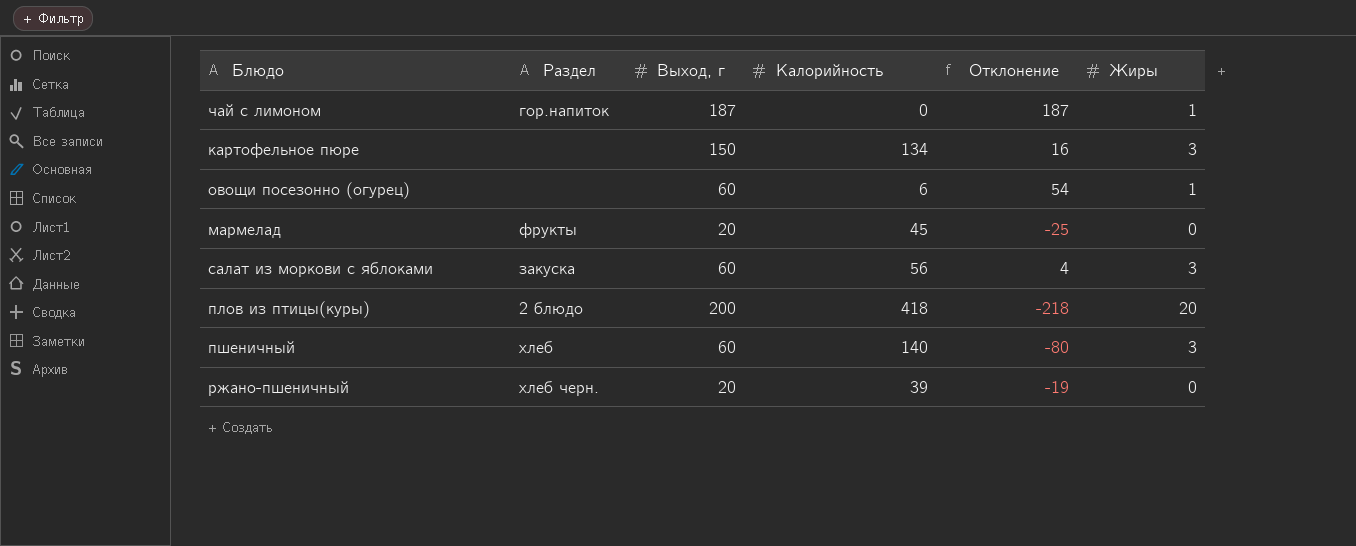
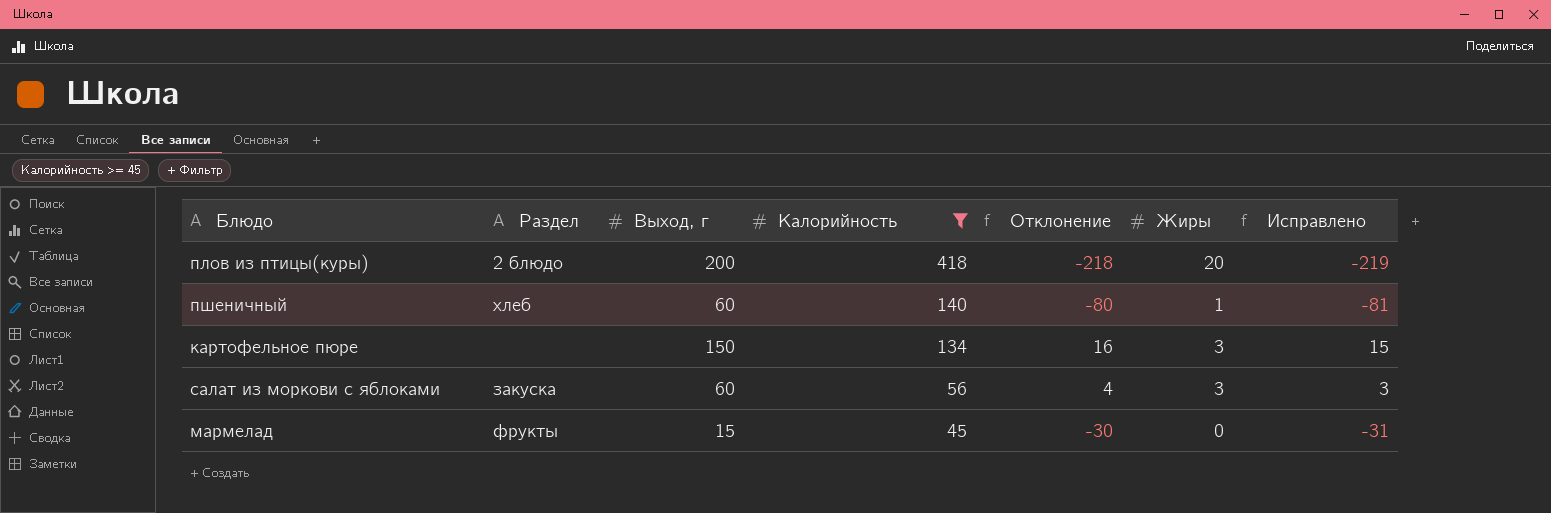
filter: none -> Калорийность >= 45
row order: none -> Калорийность descending
column Исправлено | formula: none -> [Отклонение] - 1
пшеничный | Жиры: 3 -> 1
мармелад | Выход, г: 20 -> 15
мармелад | Отклонение: -25 -> -30

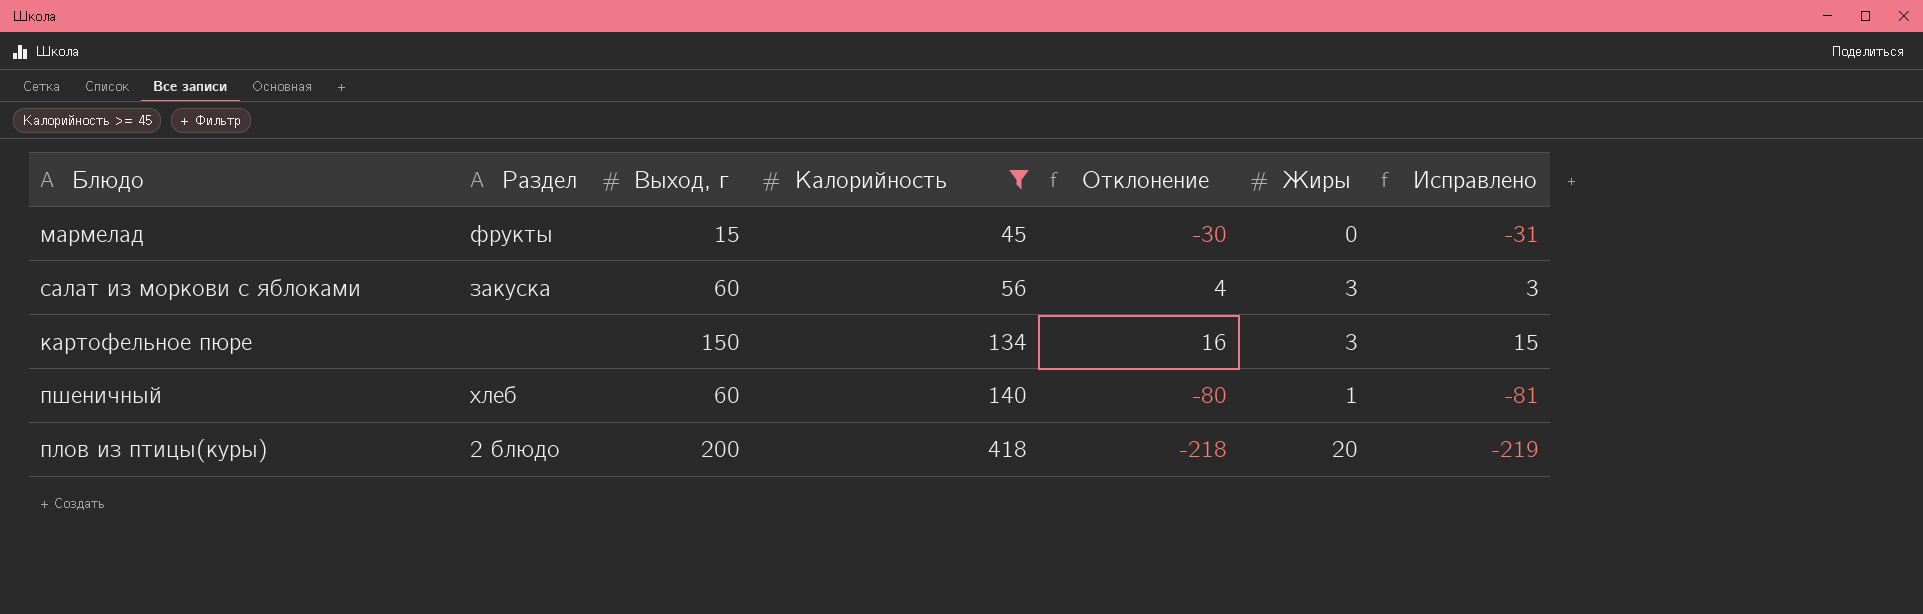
row order: Калорийность descending -> Калорийность ascending

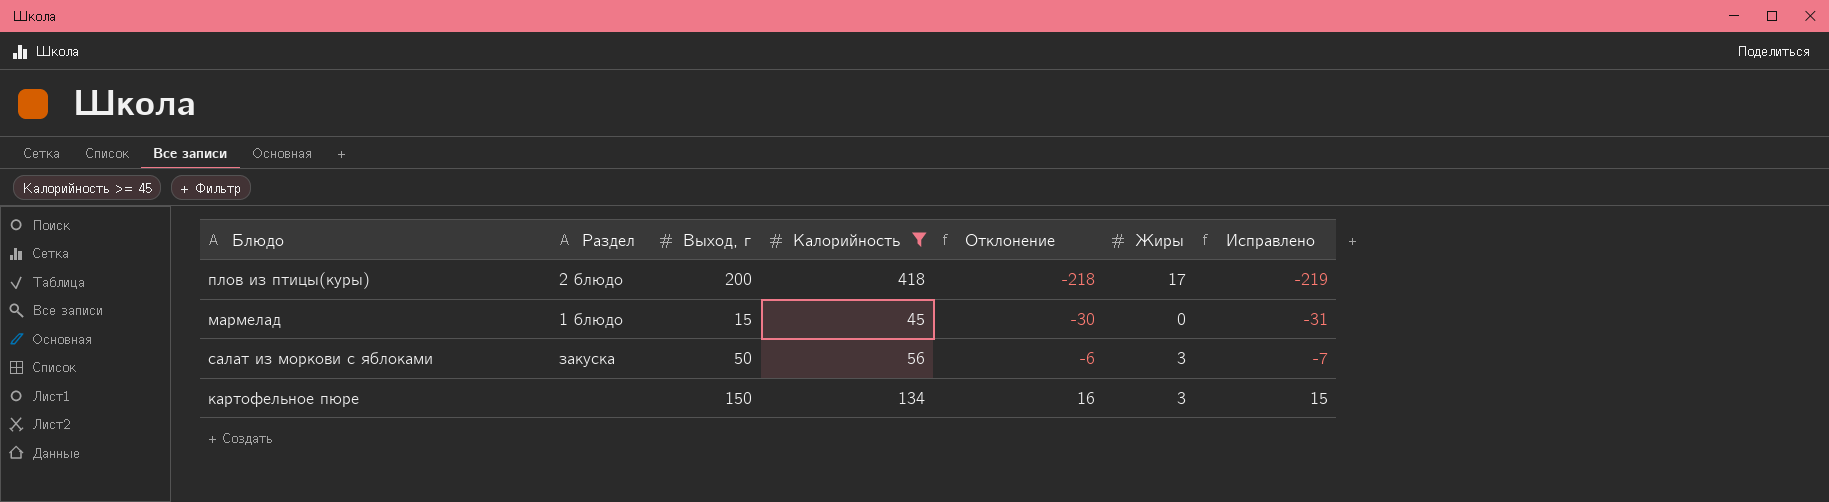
row order: Калорийность ascending -> Отклонение ascending
row пшеничный: хлеб | 60 | 140 | -80 | 1 | -81 -> none
плов из птицы(куры) | Жиры: 20 -> 17
мармелад | Раздел: фрукты -> 1 блюдо
салат из моркови с яблоками | Выход, г: 60 -> 50
салат из моркови с яблоками | Отклонение: 4 -> -6
салат из моркови с яблоками | Исправлено: 3 -> -7

